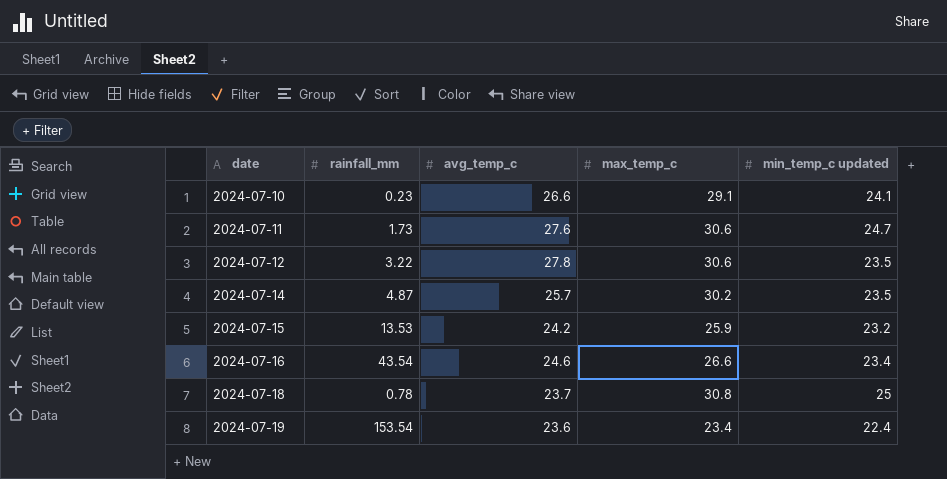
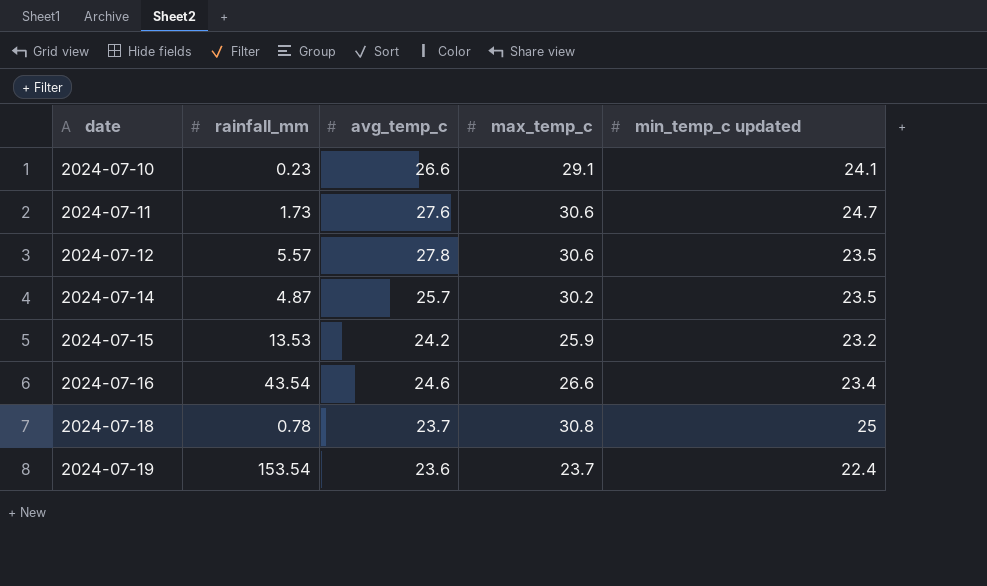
2024-07-12 | rainfall_mm: 3.22 -> 5.57
2024-07-19 | max_temp_c: 23.4 -> 23.7

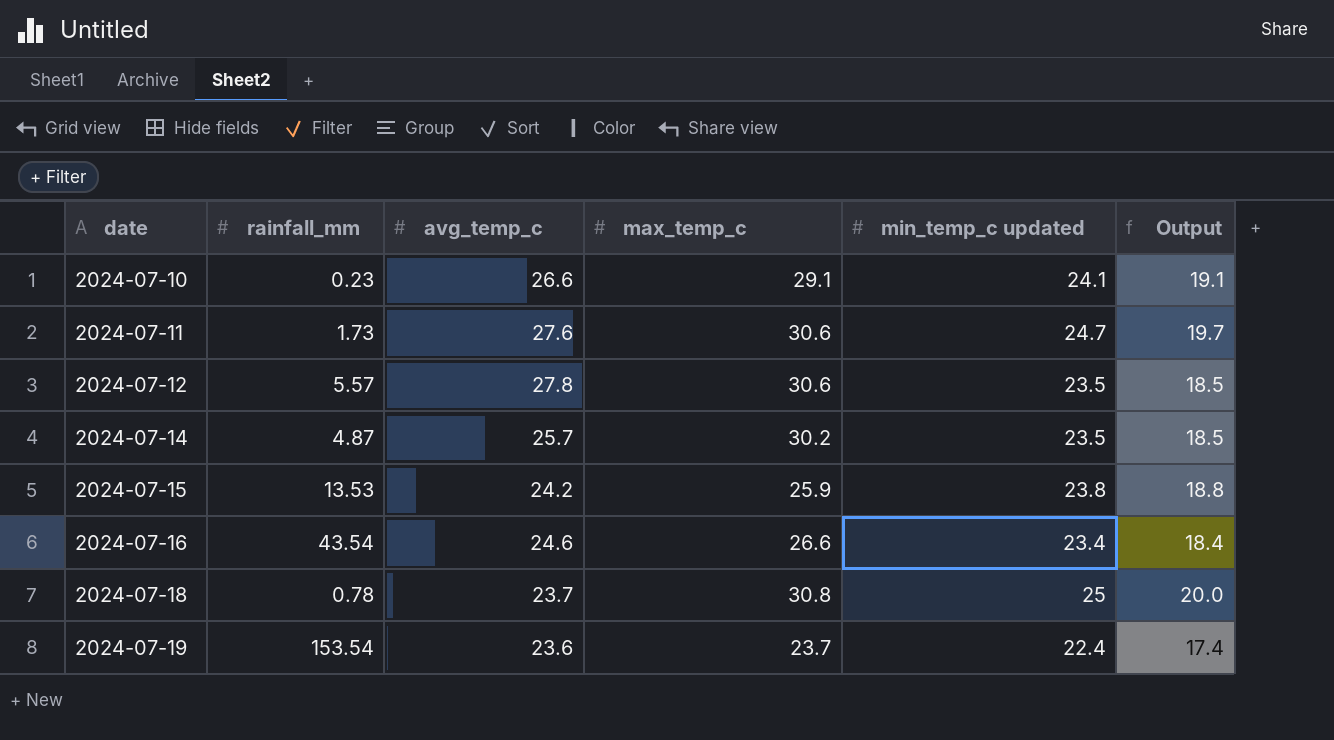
column Output | formula: none -> [min_temp_c updated] - 5
2024-07-15 | min_temp_c updated: 23.2 -> 23.8

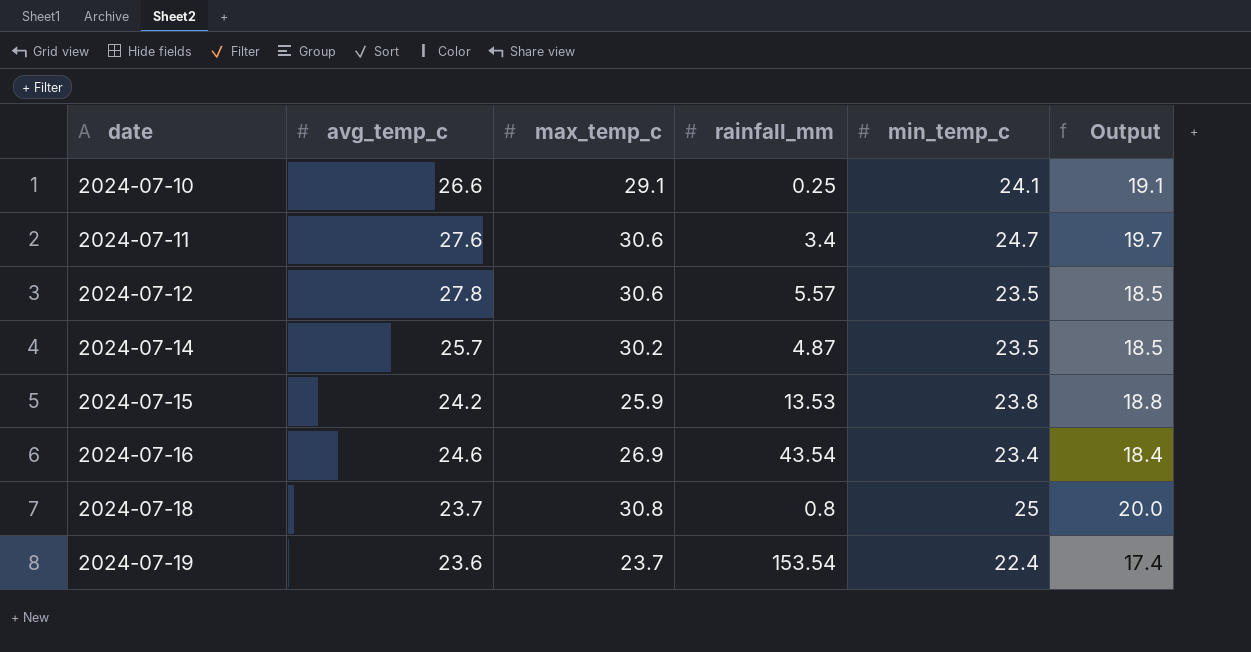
column rainfall_mm | position: 2 -> 4
column name: min_temp_c updated -> min_temp_c
2024-07-10 | rainfall_mm: 0.23 -> 0.25
2024-07-11 | rainfall_mm: 1.73 -> 3.4
2024-07-16 | max_temp_c: 26.6 -> 26.9
2024-07-18 | rainfall_mm: 0.78 -> 0.8

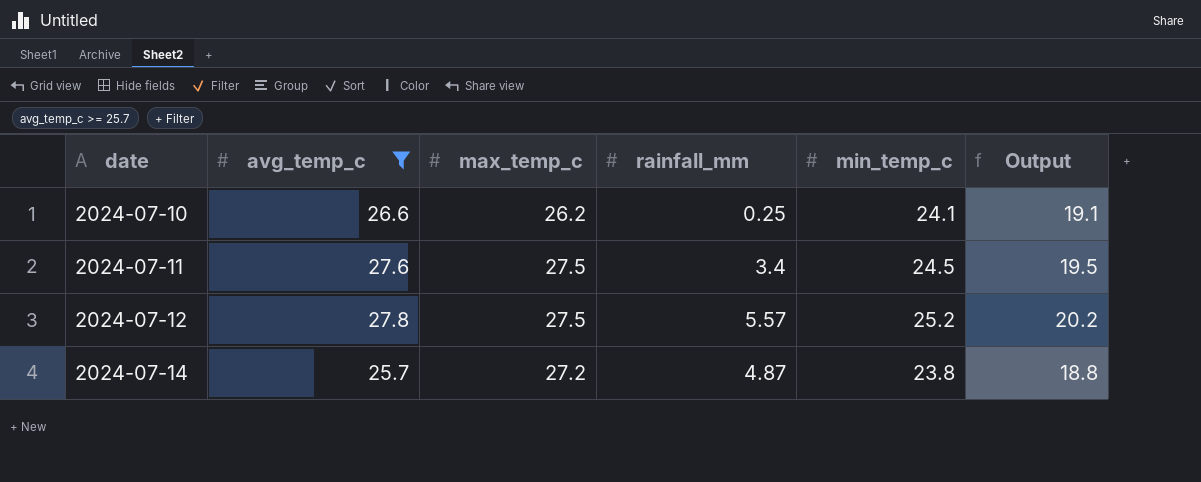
filter: none -> avg_temp_c >= 25.7
2024-07-10 | max_temp_c: 29.1 -> 26.2
2024-07-11 | max_temp_c: 30.6 -> 27.5
2024-07-11 | min_temp_c: 24.7 -> 24.5
2024-07-11 | Output: 19.7 -> 19.5
2024-07-12 | max_temp_c: 30.6 -> 27.5
2024-07-12 | min_temp_c: 23.5 -> 25.2
2024-07-12 | Output: 18.5 -> 20.2
2024-07-14 | max_temp_c: 30.2 -> 27.2
2024-07-14 | min_temp_c: 23.5 -> 23.8
2024-07-14 | Output: 18.5 -> 18.8

